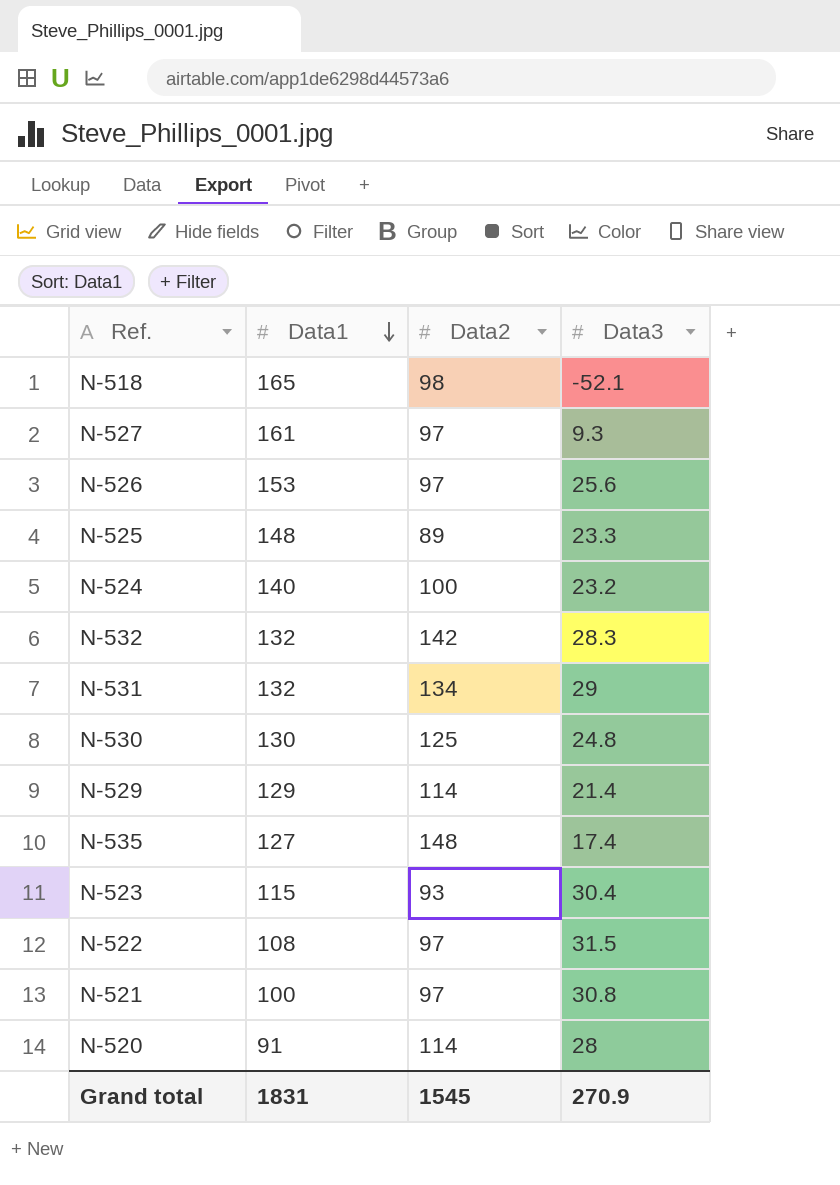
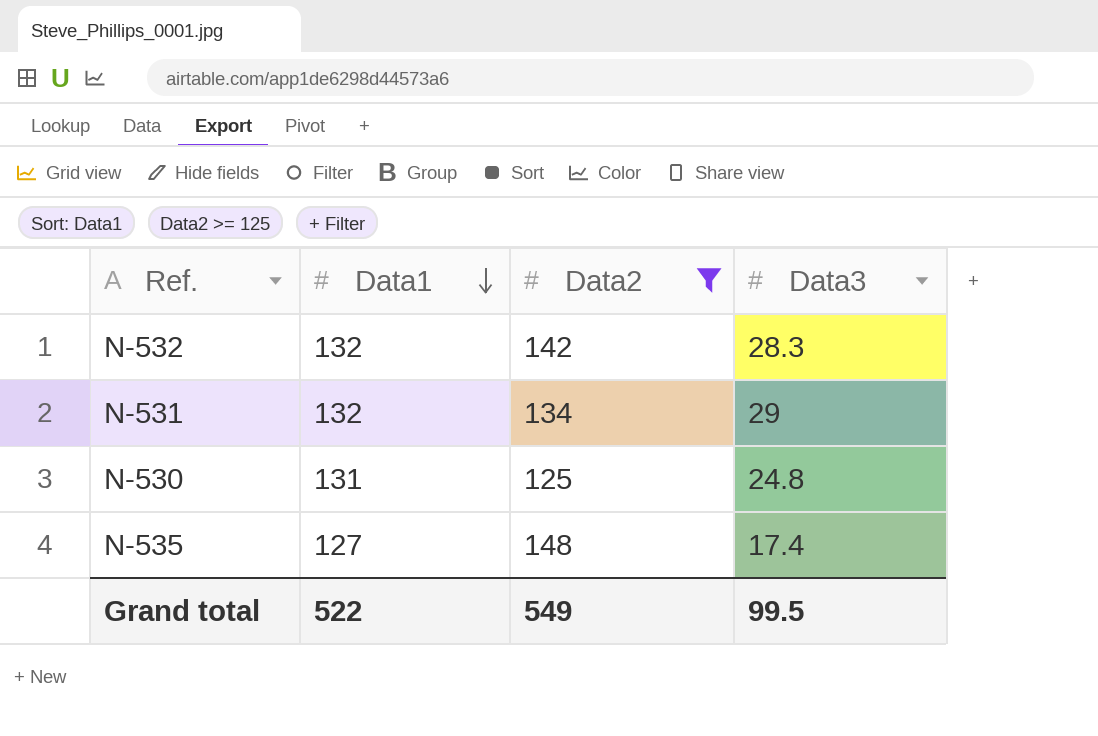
filter: none -> Data2 >= 125
N-530 | Data1: 130 -> 131
Grand total | Data1: 1831 -> 522
Grand total | Data2: 1545 -> 549
Grand total | Data3: 270.9 -> 99.5

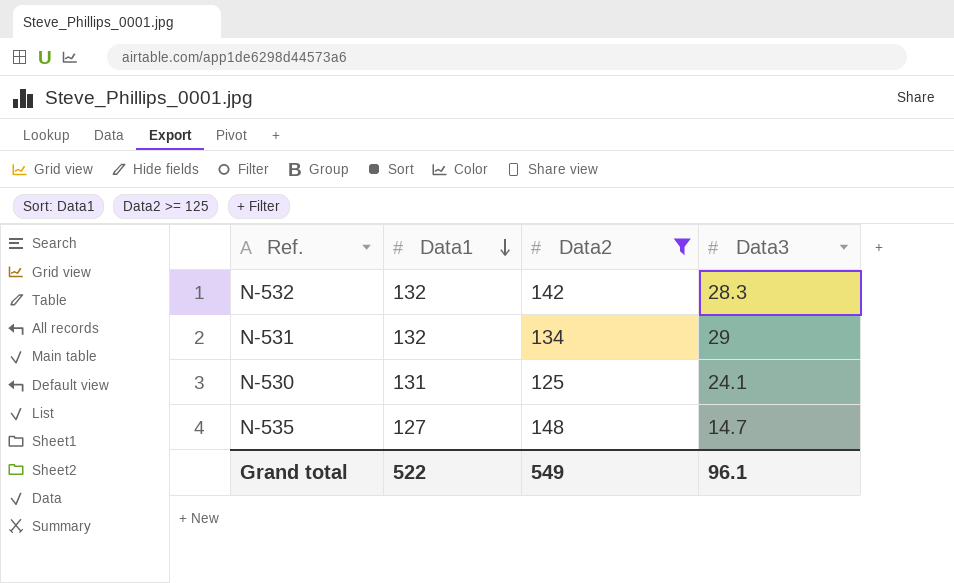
N-530 | Data3: 24.8 -> 24.1
N-535 | Data3: 17.4 -> 14.7
Grand total | Data3: 99.5 -> 96.1

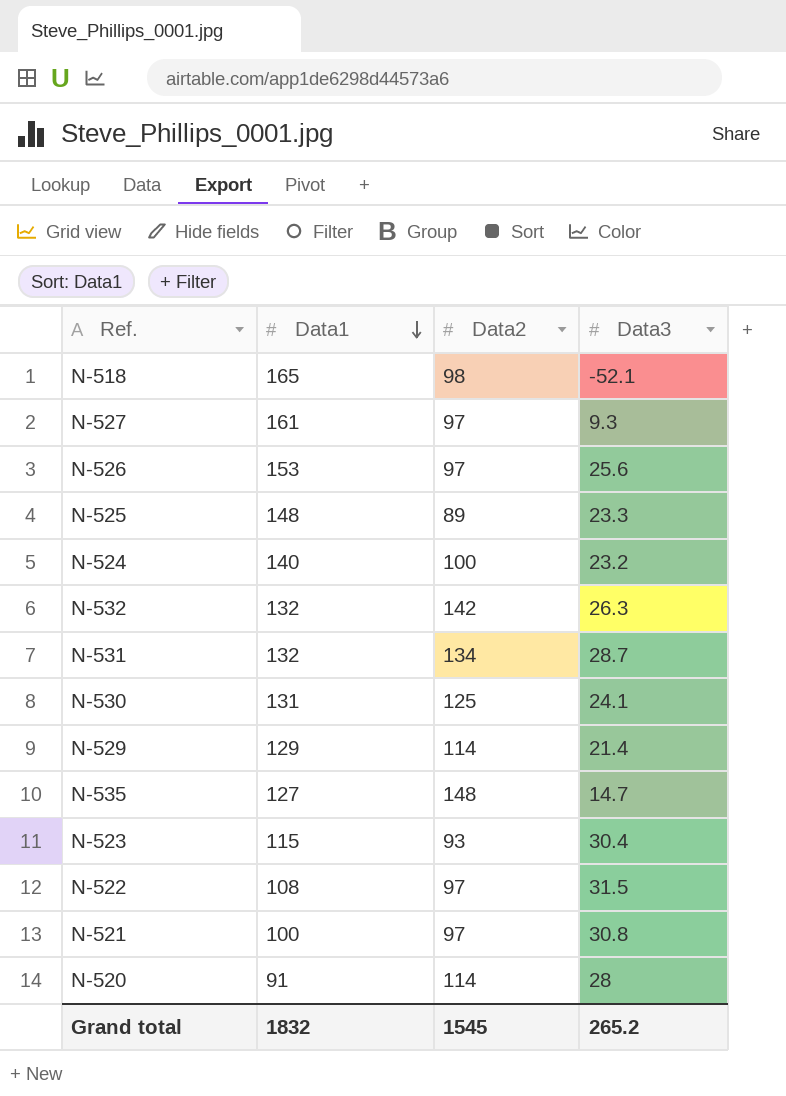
filter: Data2 >= 125 -> none
N-532 | Data3: 28.3 -> 26.3
N-531 | Data3: 29 -> 28.7
Grand total | Data1: 522 -> 1832
Grand total | Data2: 549 -> 1545
Grand total | Data3: 96.1 -> 265.2

